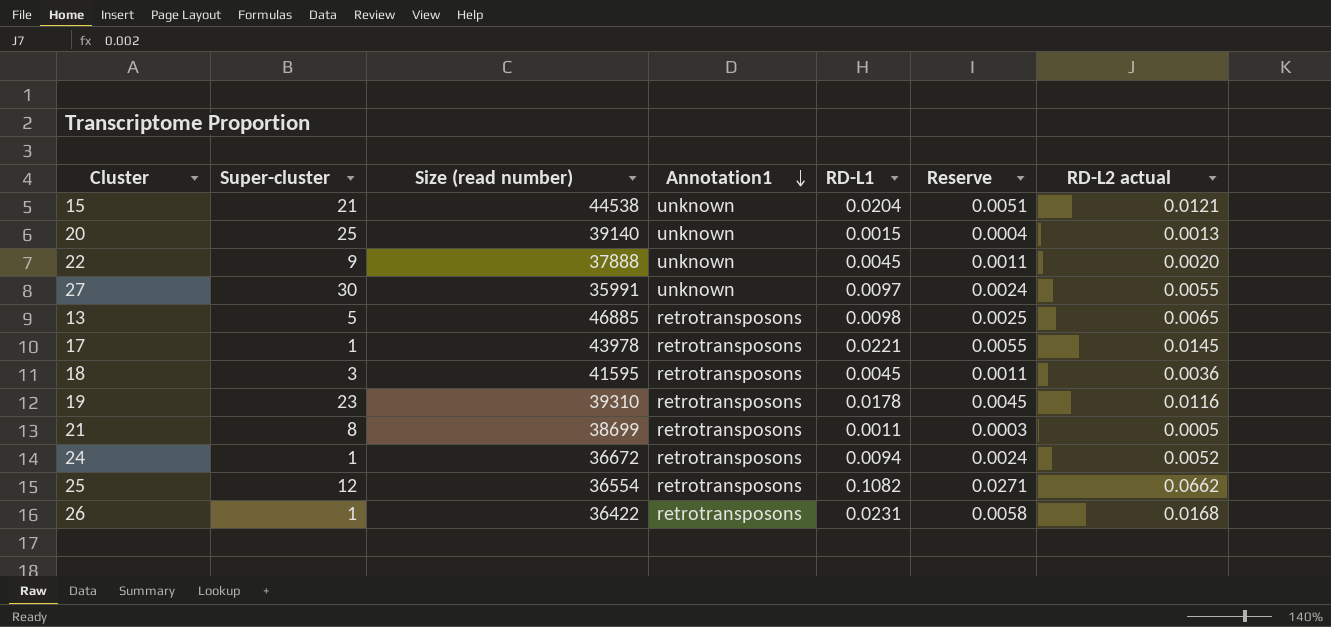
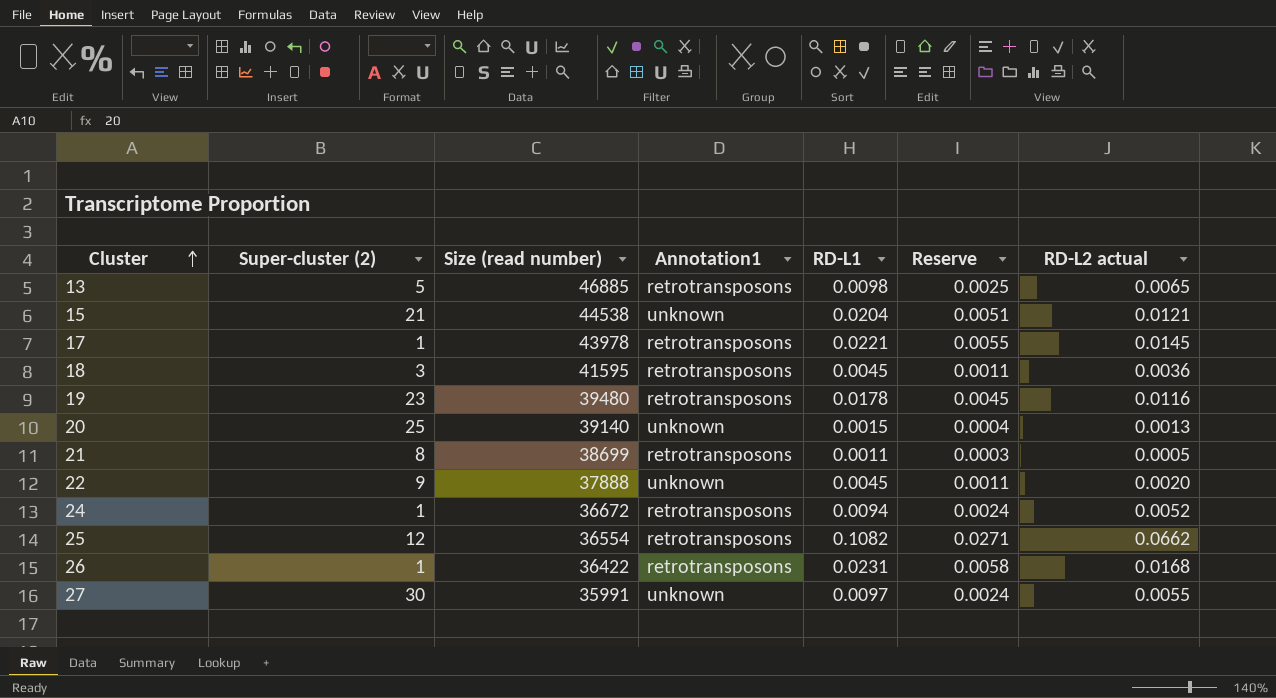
row order: Annotation1 descending -> Cluster ascending
column name: Super-cluster -> Super-cluster (2)
19 | Size (read number): 39310 -> 39480

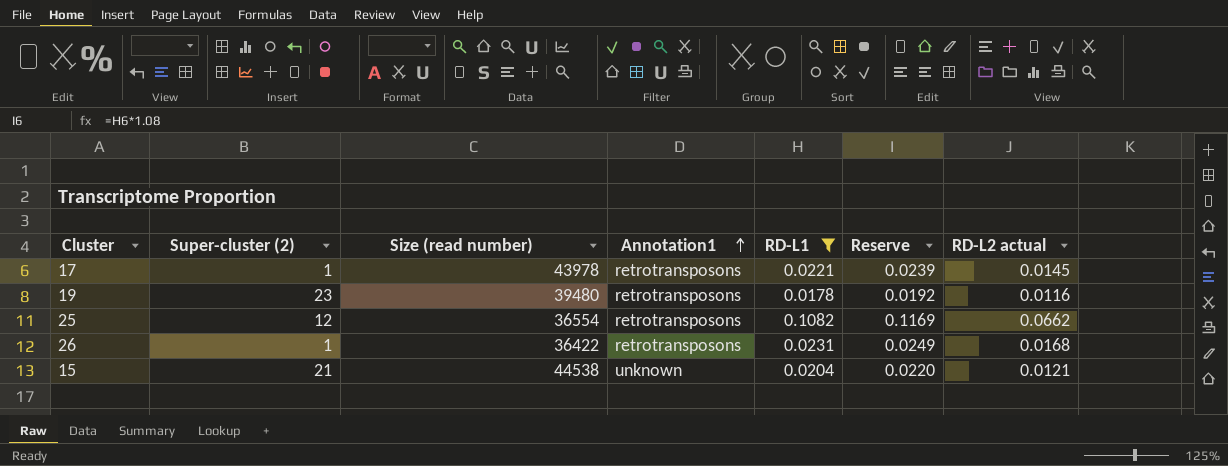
filter: none -> RD-L1 >= 0.0178
row order: Cluster ascending -> Annotation1 ascending
column Reserve | formula: [RD-L1] * 0.25 -> [RD-L1] * 1.08

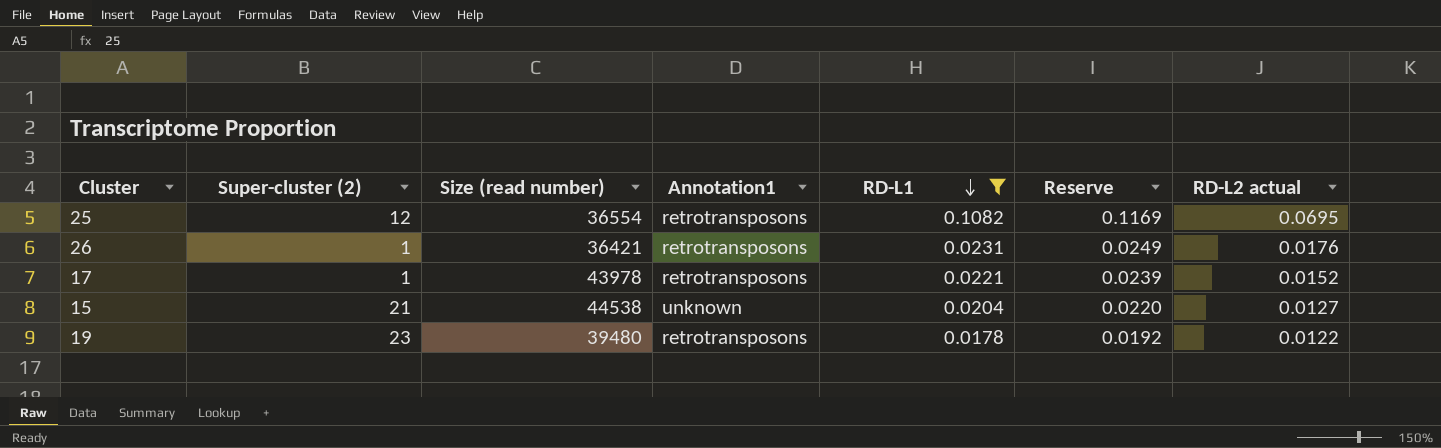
row order: Annotation1 ascending -> RD-L1 descending
25 | RD-L2 actual: 0.0662 -> 0.0695
26 | Size (read number): 36422 -> 36421
26 | RD-L2 actual: 0.0168 -> 0.0176
17 | RD-L2 actual: 0.0145 -> 0.0152
15 | RD-L2 actual: 0.0121 -> 0.0127
19 | RD-L2 actual: 0.0116 -> 0.0122

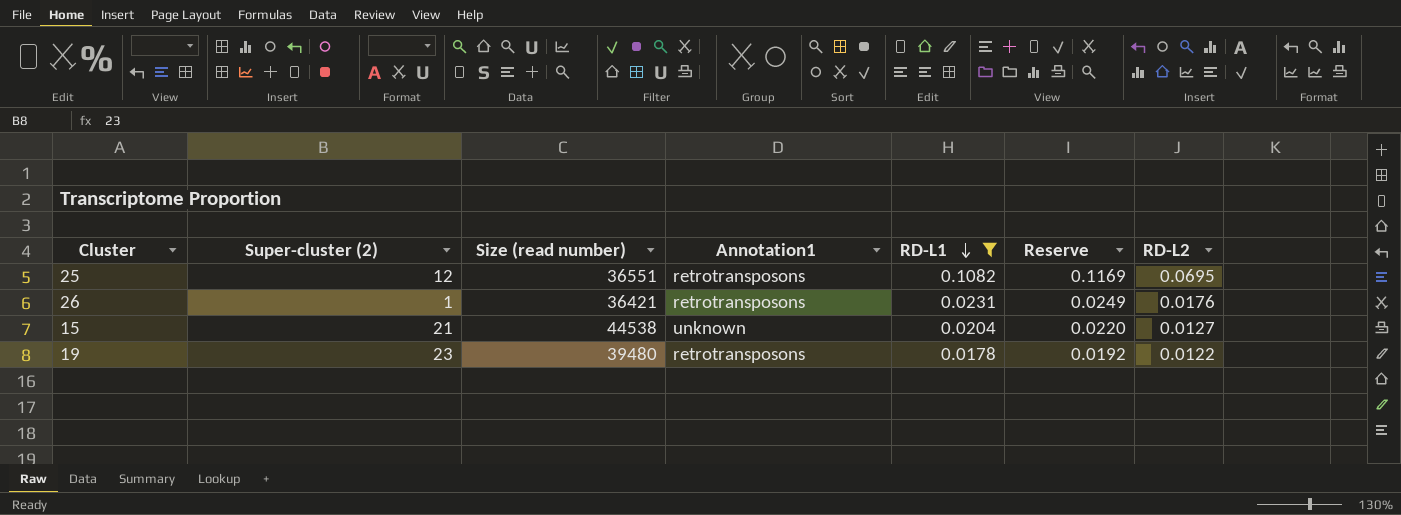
column name: RD-L2 actual -> RD-L2
row 17: 1 | 43978 | retrotransposons | 0.0221 | 0.0239 | 0.0152 -> none
25 | Size (read number): 36554 -> 36551

